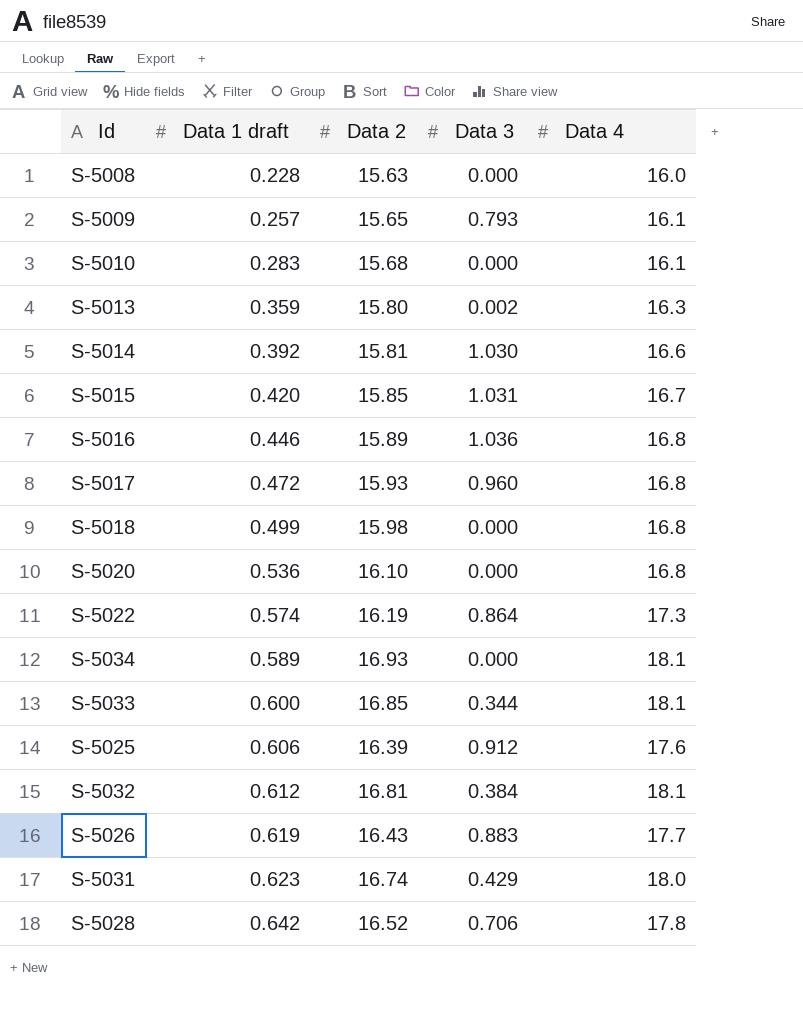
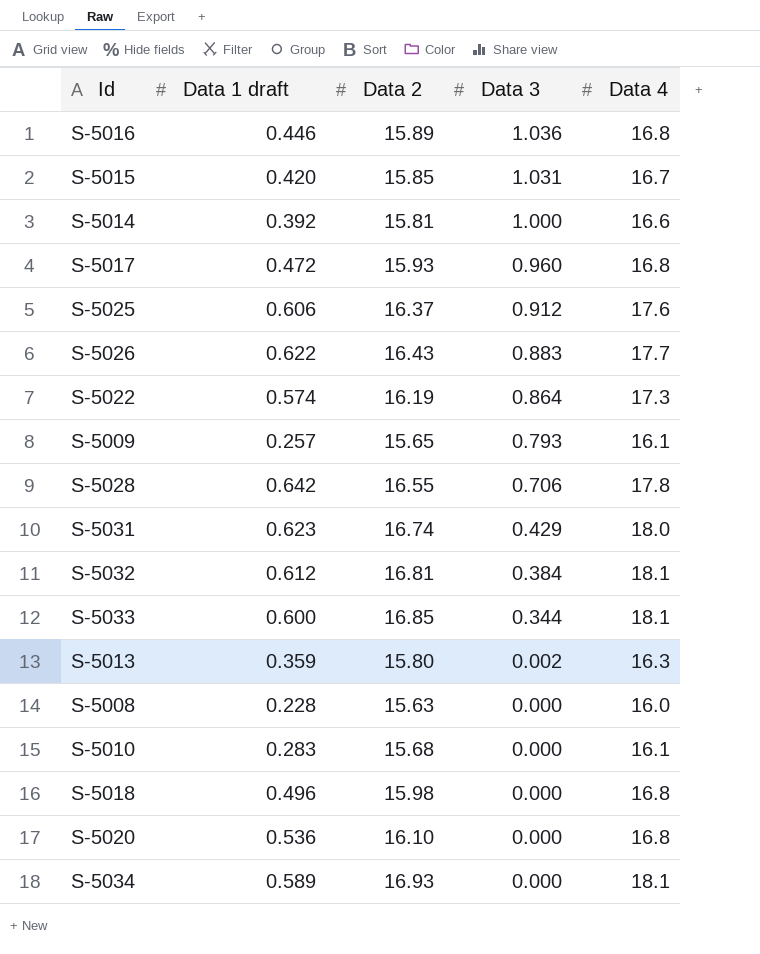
row order: Data 1 draft ascending -> Data 3 descending
S-5014 | Data 3: 1.030 -> 1.000
S-5025 | Data 2: 16.39 -> 16.37
S-5026 | Data 1 draft: 0.619 -> 0.622
S-5028 | Data 2: 16.52 -> 16.55
S-5018 | Data 1 draft: 0.499 -> 0.496

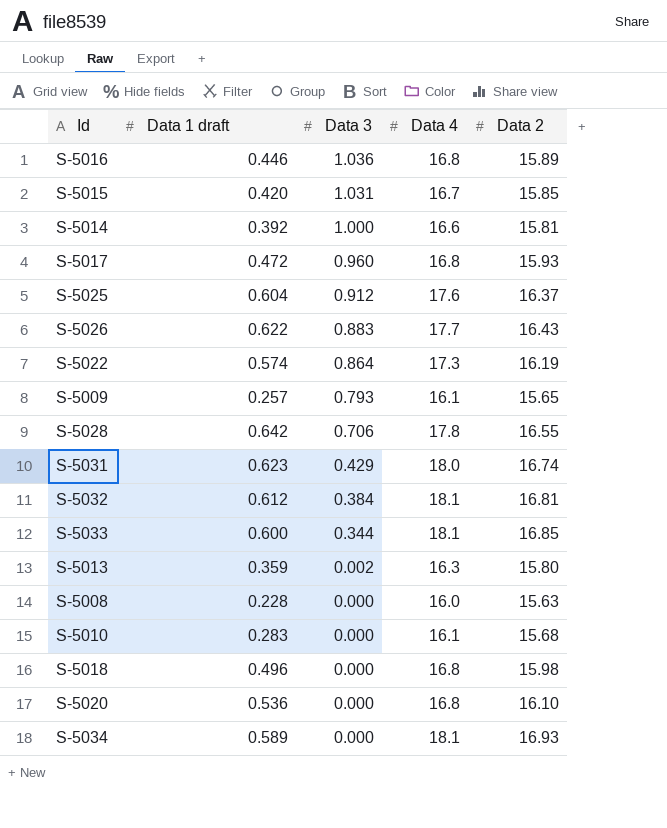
column Data 2 | position: 3 -> 5
S-5025 | Data 1 draft: 0.606 -> 0.604

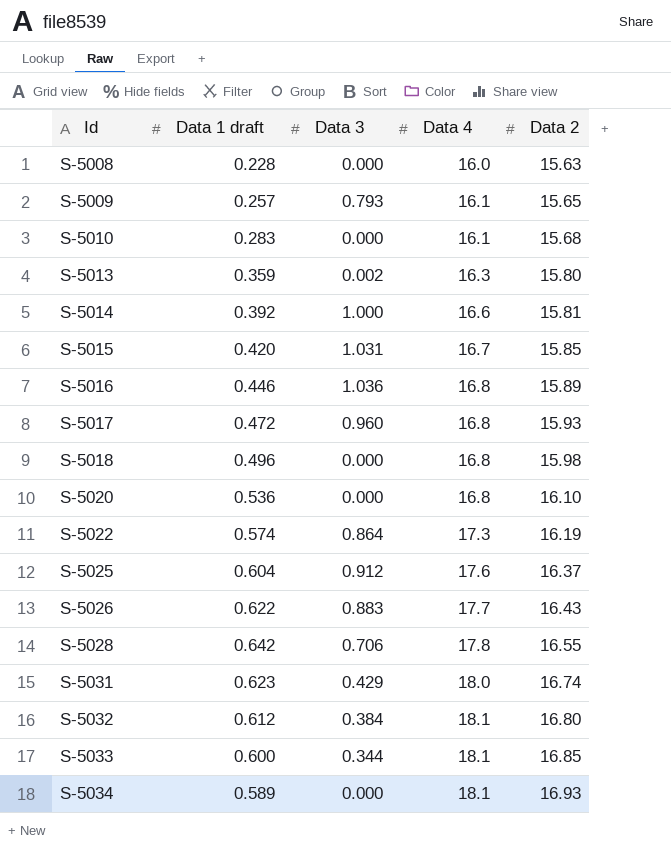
row order: Data 3 descending -> Id ascending
S-5032 | Data 2: 16.81 -> 16.80

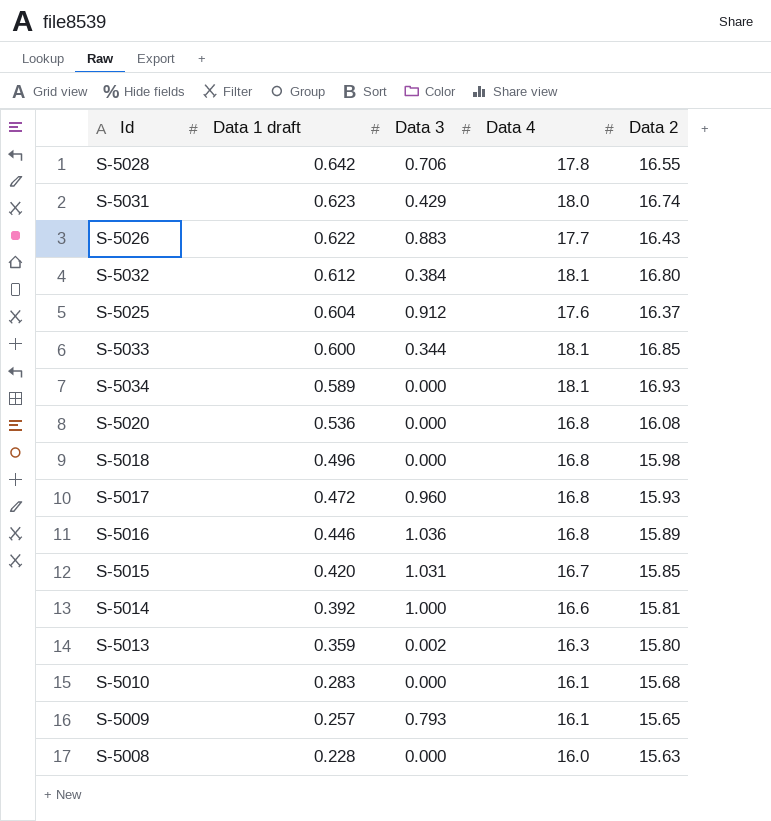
row order: Id ascending -> Data 1 draft descending
row S-5022: 0.574 | 0.864 | 17.3 | 16.19 -> none
S-5020 | Data 2: 16.10 -> 16.08

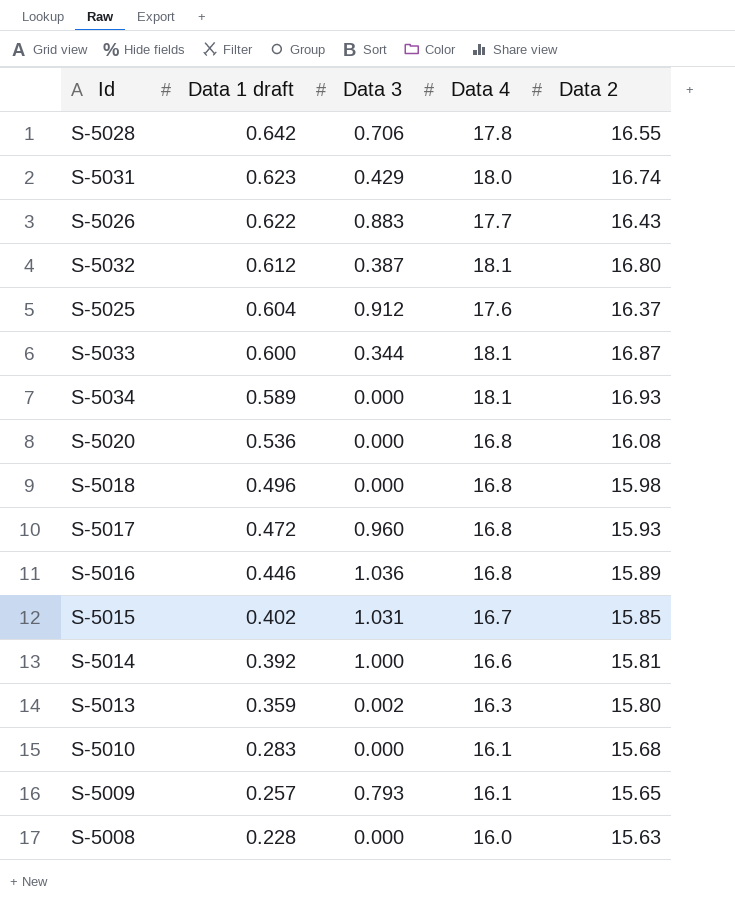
S-5032 | Data 3: 0.384 -> 0.387
S-5033 | Data 2: 16.85 -> 16.87
S-5015 | Data 1 draft: 0.420 -> 0.402

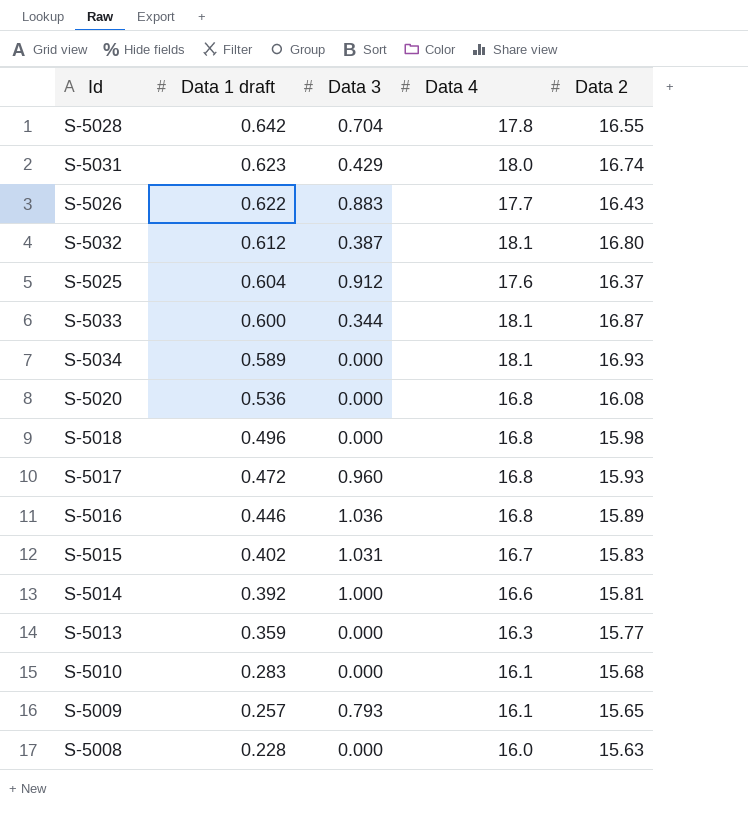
S-5028 | Data 3: 0.706 -> 0.704
S-5015 | Data 2: 15.85 -> 15.83
S-5013 | Data 3: 0.002 -> 0.000
S-5013 | Data 2: 15.80 -> 15.77

